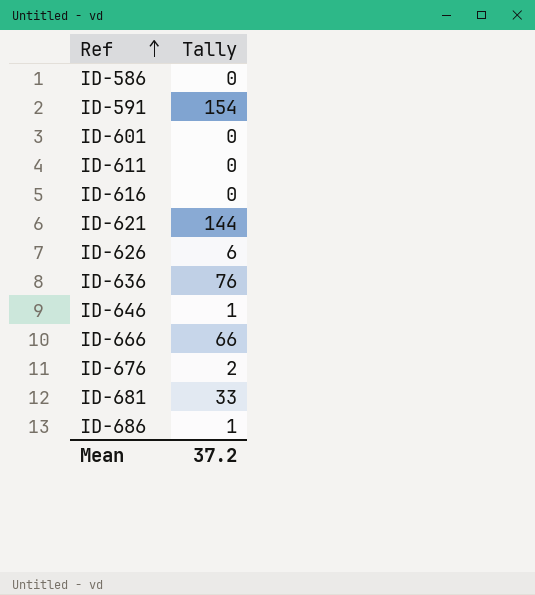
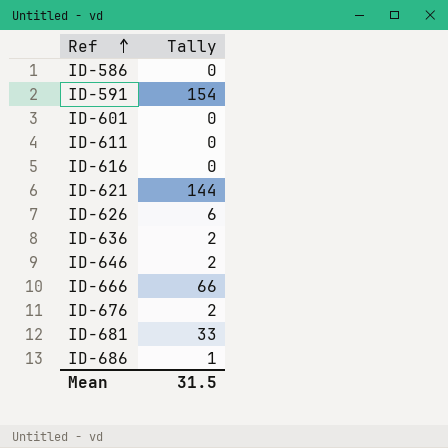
ID-636 | Tally: 76 -> 2
ID-646 | Tally: 1 -> 2
Mean | Tally: 37.2 -> 31.5

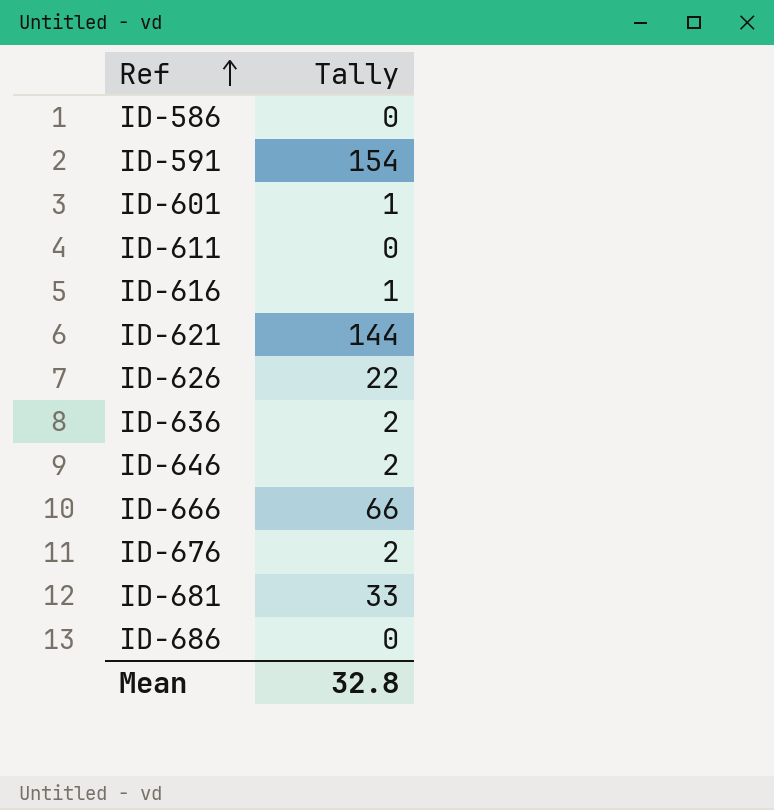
ID-601 | Tally: 0 -> 1
ID-616 | Tally: 0 -> 1
ID-626 | Tally: 6 -> 22
ID-686 | Tally: 1 -> 0
Mean | Tally: 31.5 -> 32.8

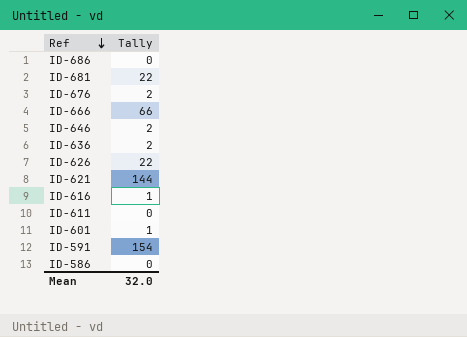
row order: Ref ascending -> Ref descending
ID-681 | Tally: 33 -> 22
Mean | Tally: 32.8 -> 32.0

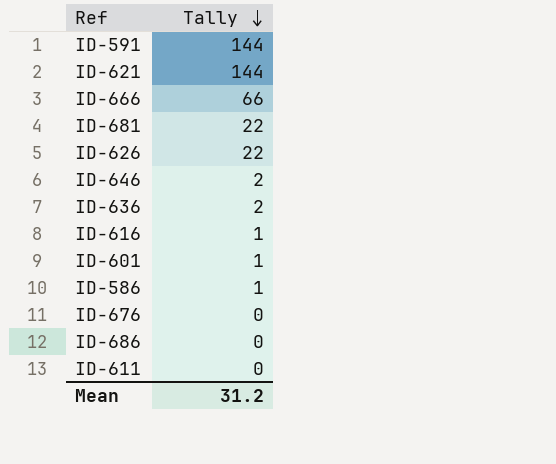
row order: Ref descending -> Tally descending
ID-591 | Tally: 154 -> 144
ID-586 | Tally: 0 -> 1
ID-676 | Tally: 2 -> 0
Mean | Tally: 32.0 -> 31.2

